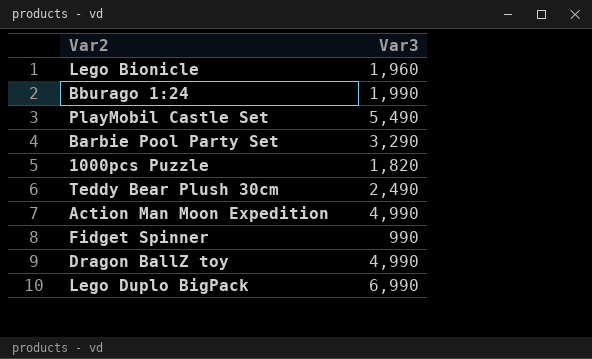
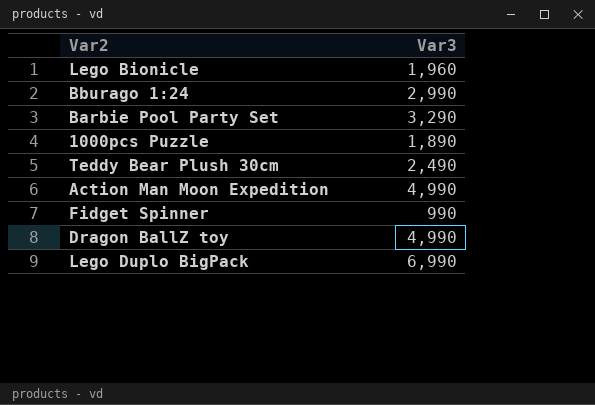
row PlayMobil Castle Set: 5,490 -> none
Bburago 1:24 | Var3: 1,990 -> 2,990
1000pcs Puzzle | Var3: 1,820 -> 1,890

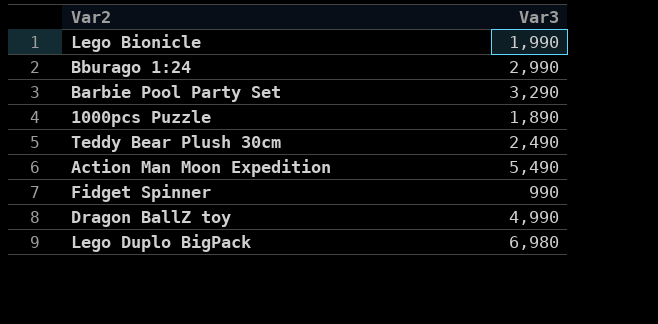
Lego Bionicle | Var3: 1,960 -> 1,990
Action Man Moon Expedition | Var3: 4,990 -> 5,490
Lego Duplo BigPack | Var3: 6,990 -> 6,980

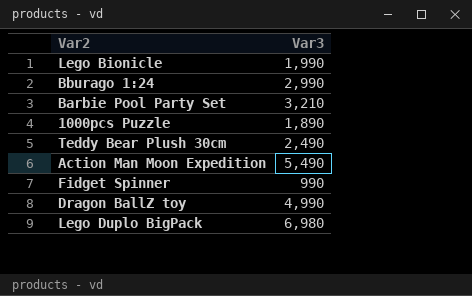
Barbie Pool Party Set | Var3: 3,290 -> 3,210

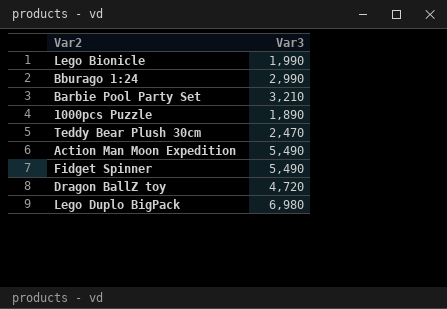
Teddy Bear Plush 30cm | Var3: 2,490 -> 2,470
Fidget Spinner | Var3: 990 -> 5,490
Dragon BallZ toy | Var3: 4,990 -> 4,720

